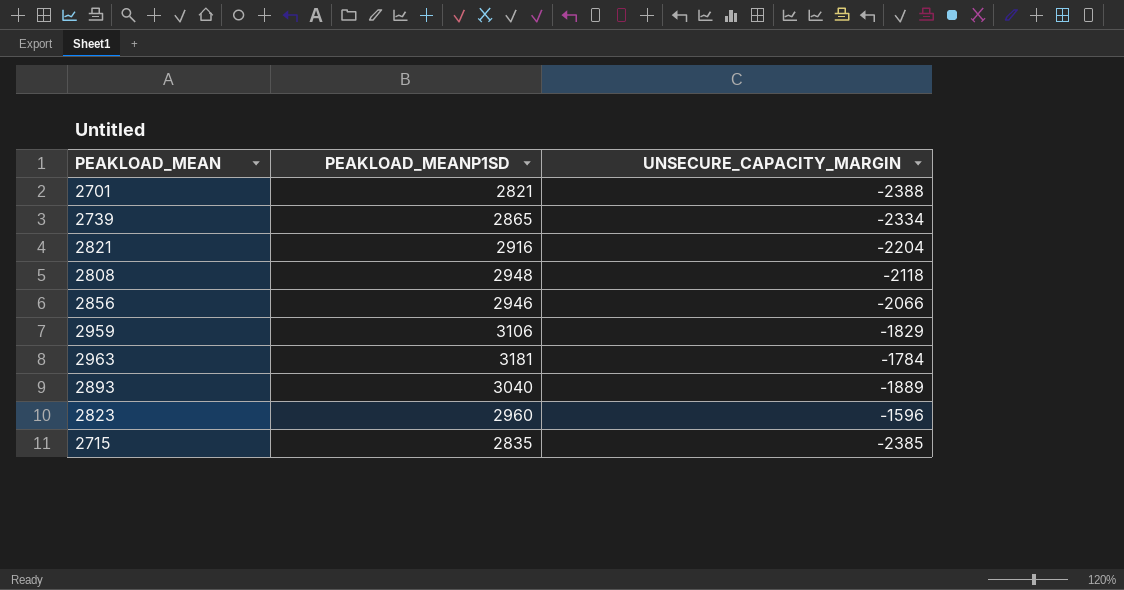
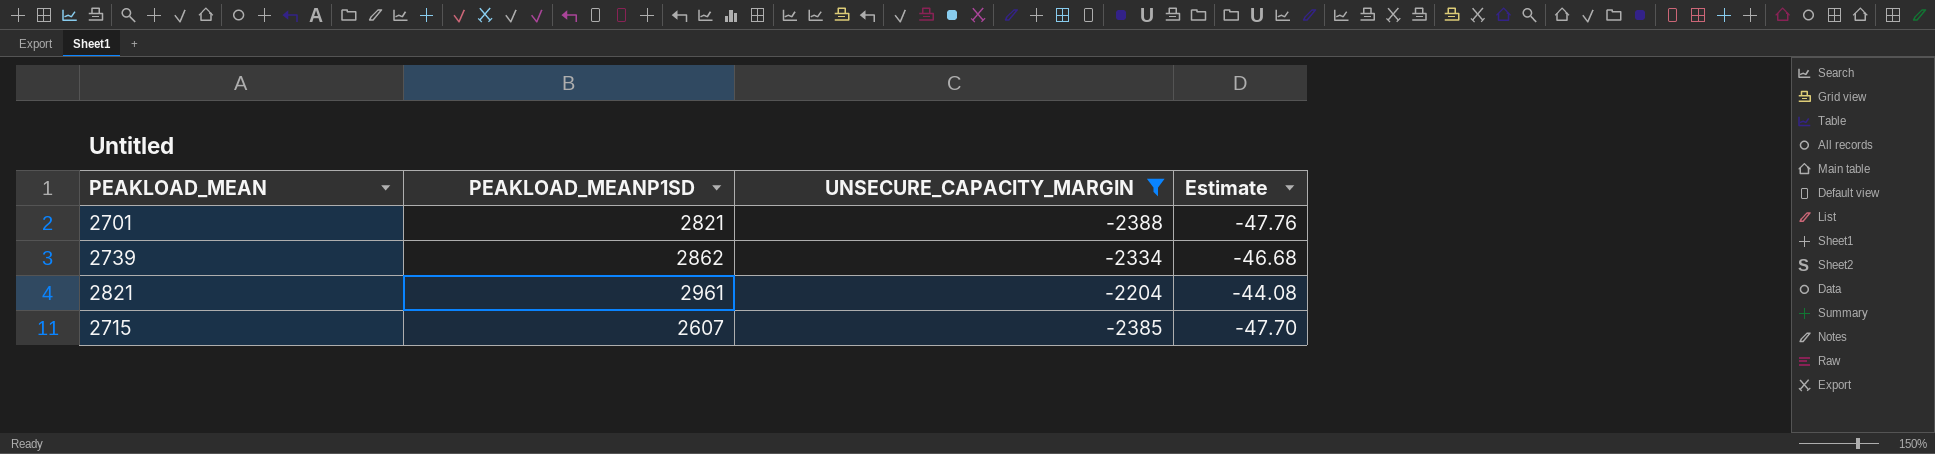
filter: none -> UNSECURE_CAPACITY_MARGIN <= -2204
column Estimate | formula: none -> [UNSECURE_CAPACITY_MARGIN] * 0.02
2739 | PEAKLOAD_MEANP1SD: 2865 -> 2862
2821 | PEAKLOAD_MEANP1SD: 2916 -> 2961
2715 | PEAKLOAD_MEANP1SD: 2835 -> 2607

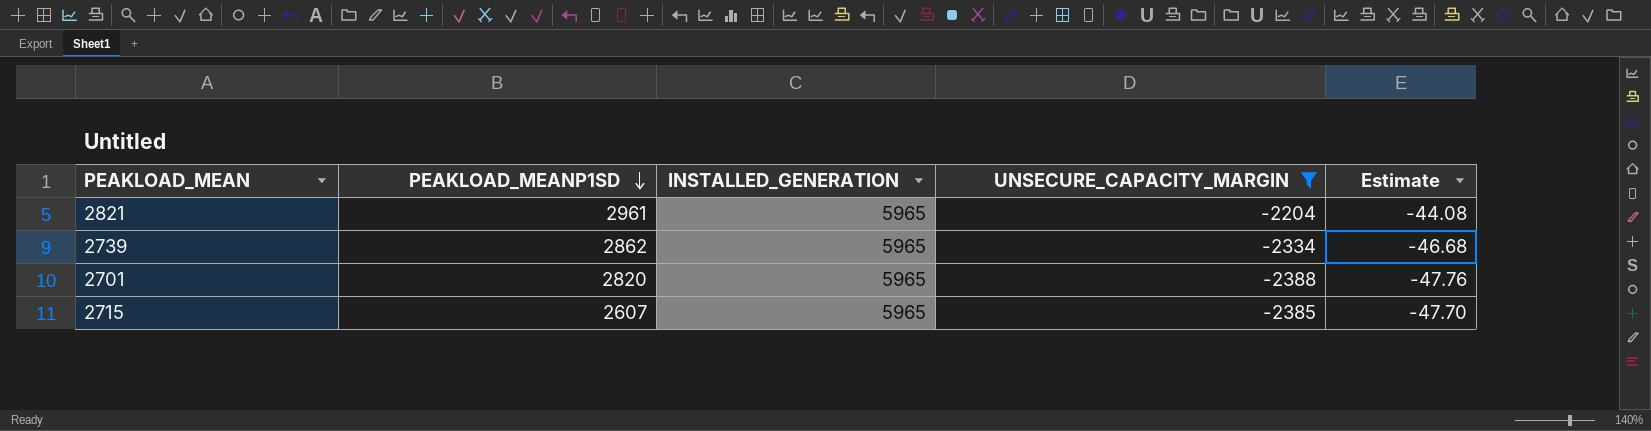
row order: none -> PEAKLOAD_MEANP1SD descending
column INSTALLED_GENERATION | position: none -> 3
2701 | PEAKLOAD_MEANP1SD: 2821 -> 2820

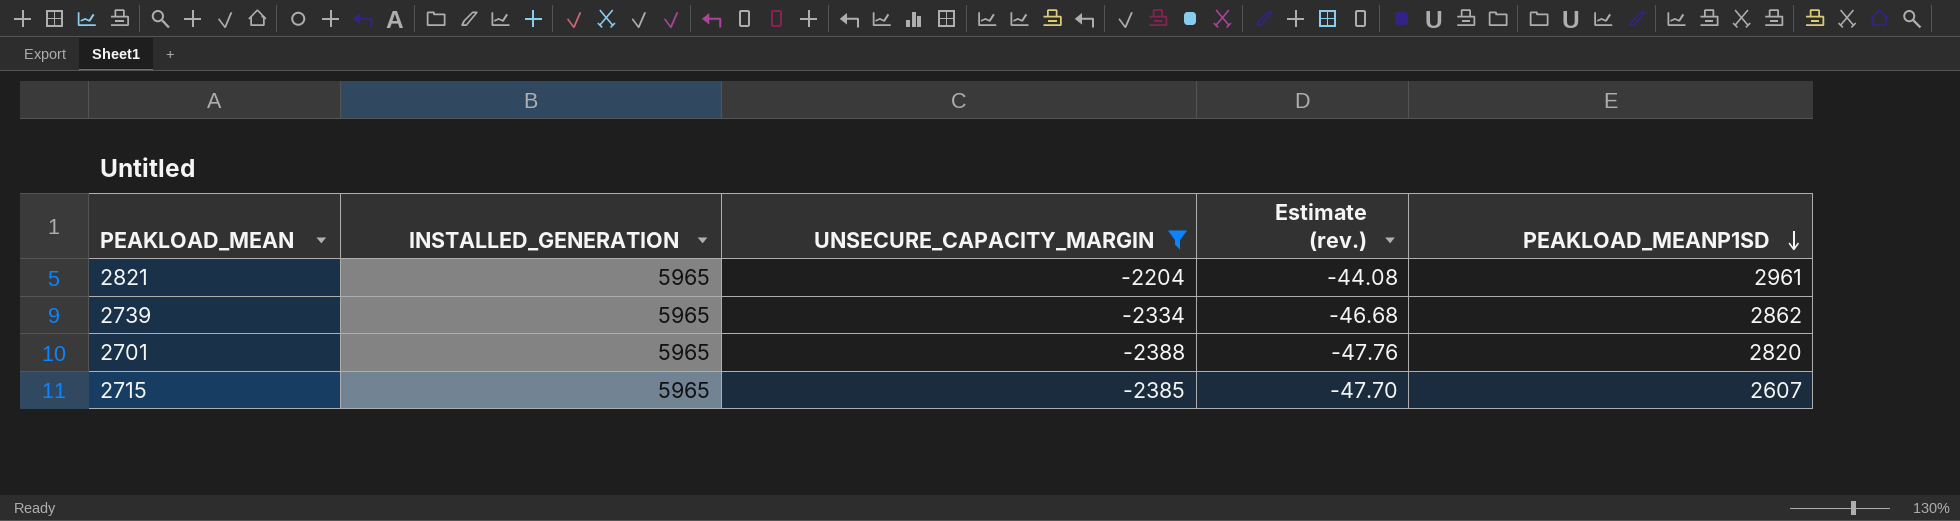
column name: Estimate -> Estimate (rev.)
column PEAKLOAD_MEANP1SD | position: 2 -> 5

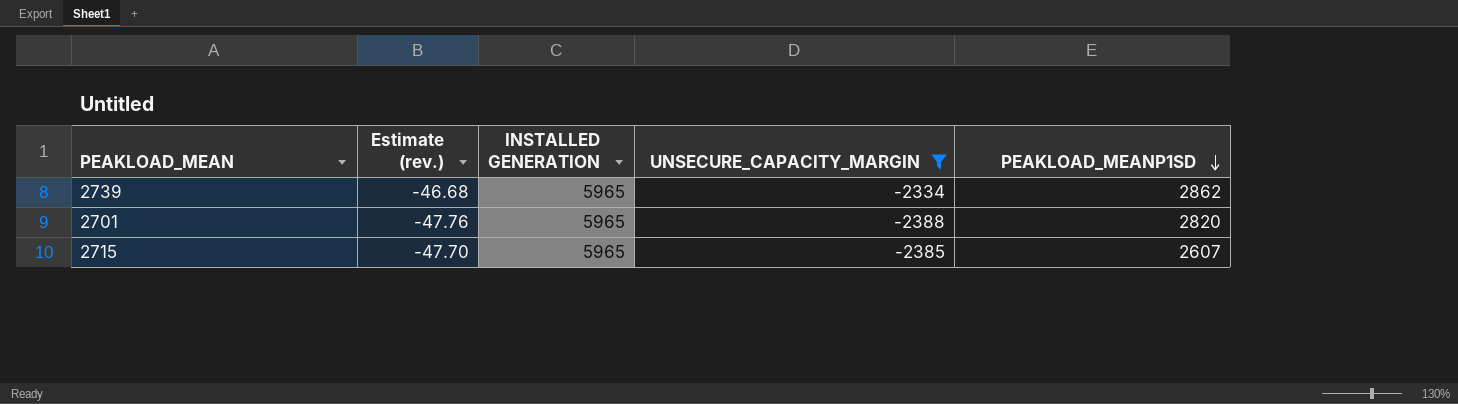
column Estimate (rev.) | position: 4 -> 2
column name: INSTALLED_GENERATION -> INSTALLED GENERATION
row 2821: 5965 | -2204 | -44.08 | 2961 -> none

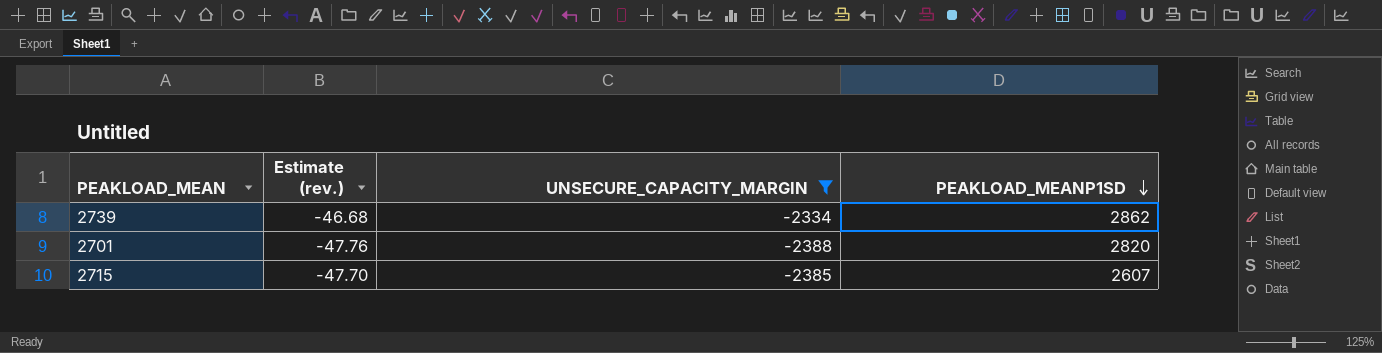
column INSTALLED GENERATION | position: 3 -> none

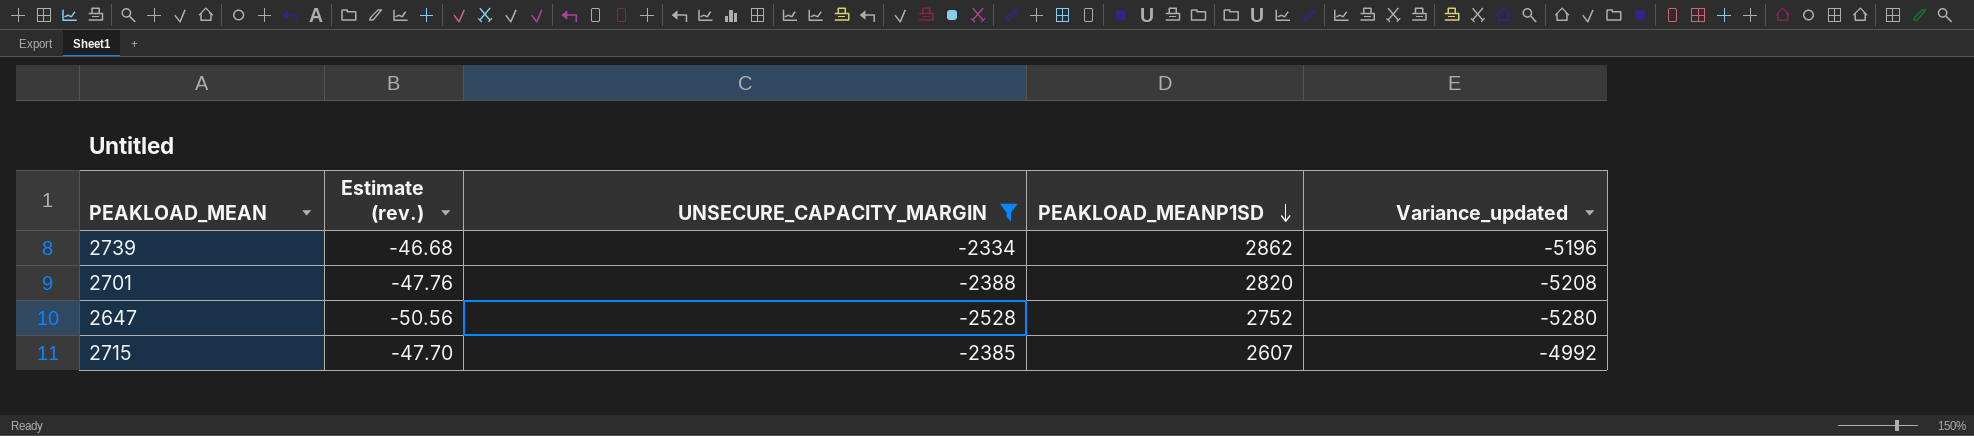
column Variance_updated | formula: none -> [UNSECURE_CAPACITY_MARGIN] - [PEAKLOAD_MEANP1SD]
row 2647: none -> -50.56 | -2528 | 2752 | -5280

